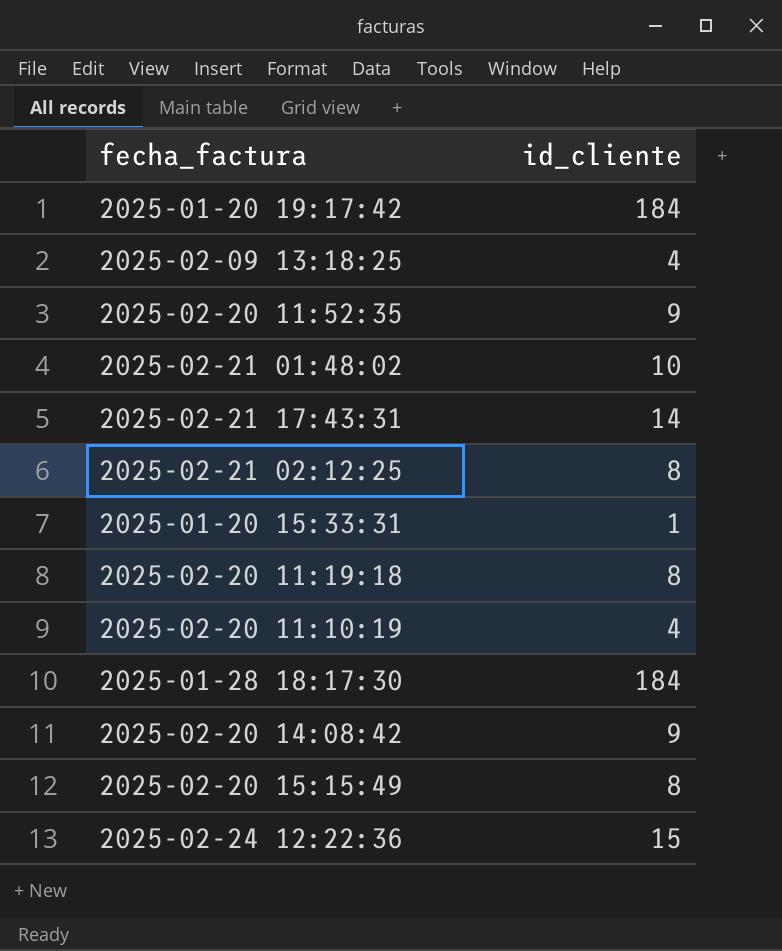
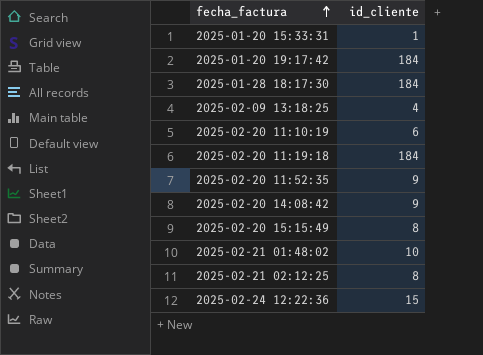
row order: none -> fecha_factura ascending
row 2025-02-21 17:43:31: 14 -> none
2025-02-20 11:10:19 | id_cliente: 4 -> 6
2025-02-20 11:19:18 | id_cliente: 8 -> 184

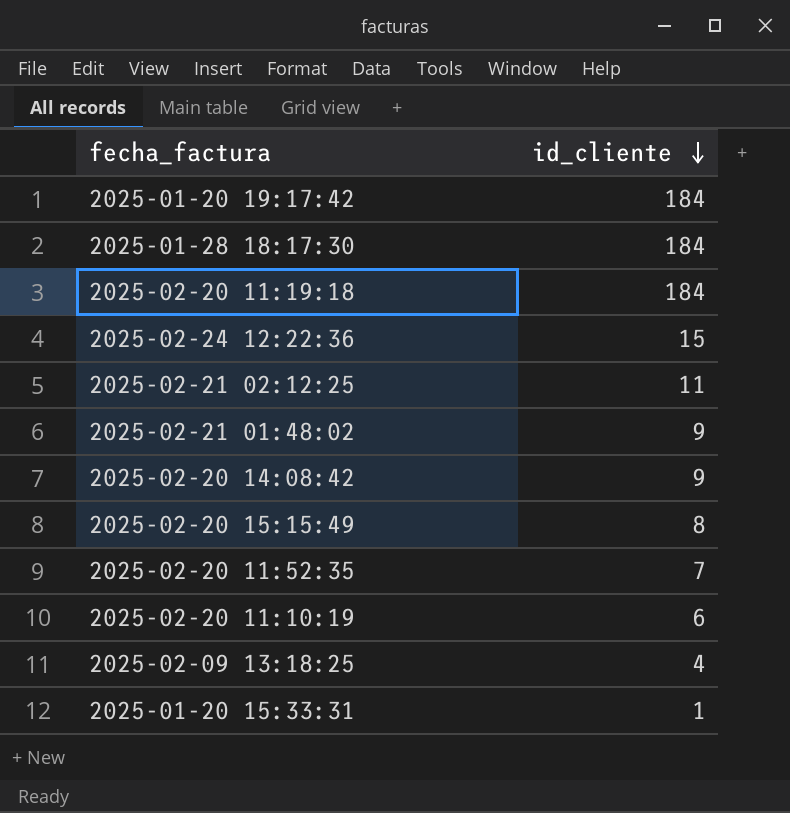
row order: fecha_factura ascending -> id_cliente descending
2025-02-21 02:12:25 | id_cliente: 8 -> 11
2025-02-21 01:48:02 | id_cliente: 10 -> 9
2025-02-20 11:52:35 | id_cliente: 9 -> 7

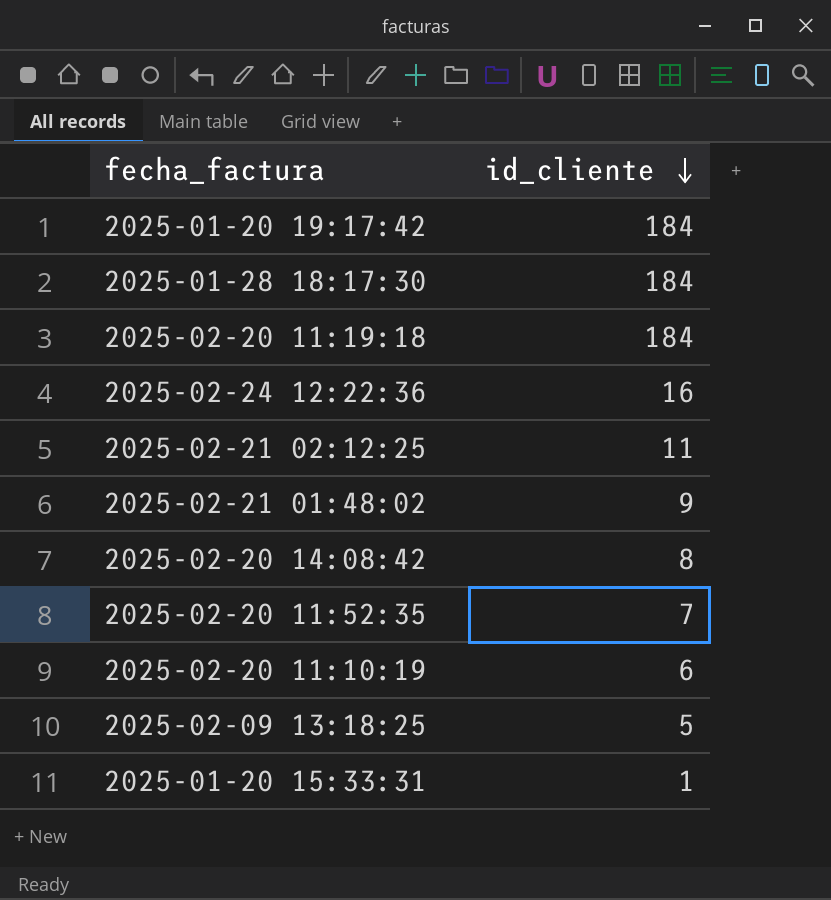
row 2025-02-20 15:15:49: 8 -> none
2025-02-24 12:22:36 | id_cliente: 15 -> 16
2025-02-20 14:08:42 | id_cliente: 9 -> 8
2025-02-09 13:18:25 | id_cliente: 4 -> 5

